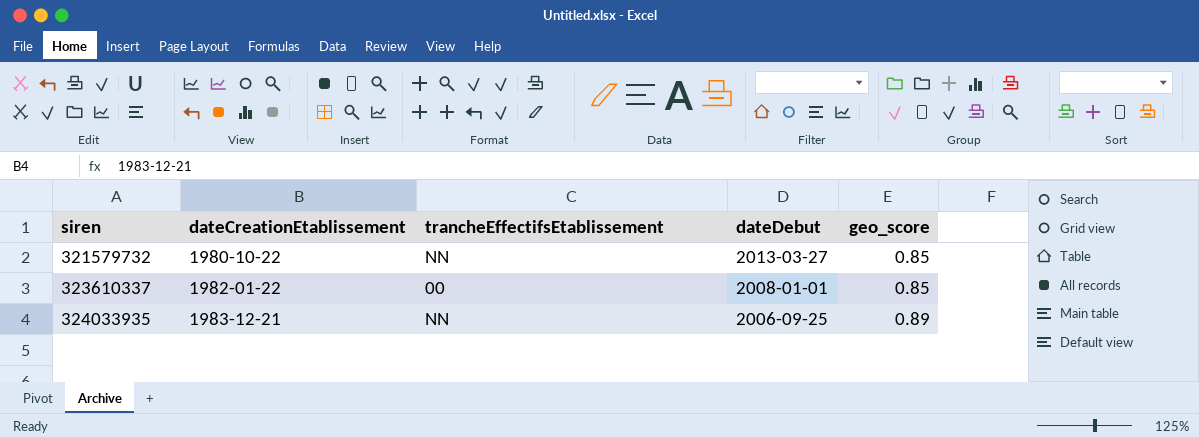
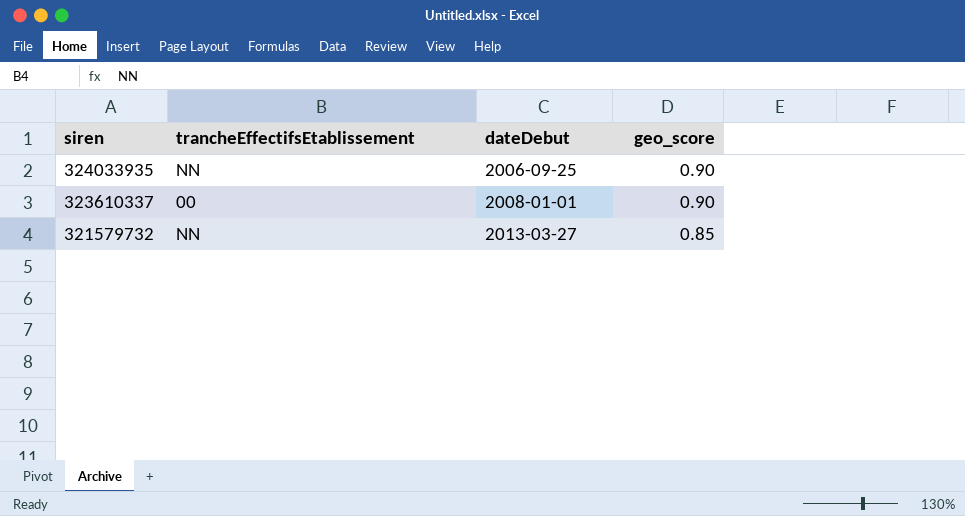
row order: siren ascending -> siren descending
column dateCreationEtablissement | position: 2 -> none
324033935 | geo_score: 0.89 -> 0.90
323610337 | geo_score: 0.85 -> 0.90

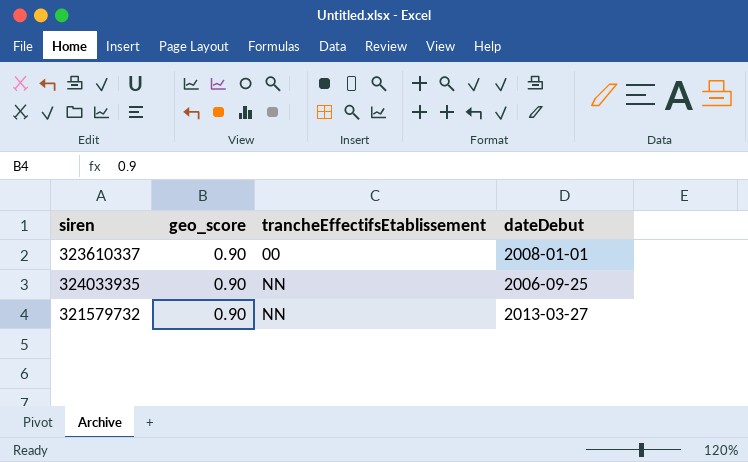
row order: siren descending -> trancheEffectifsEtablissement ascending
column geo_score | position: 4 -> 2
321579732 | geo_score: 0.85 -> 0.90

